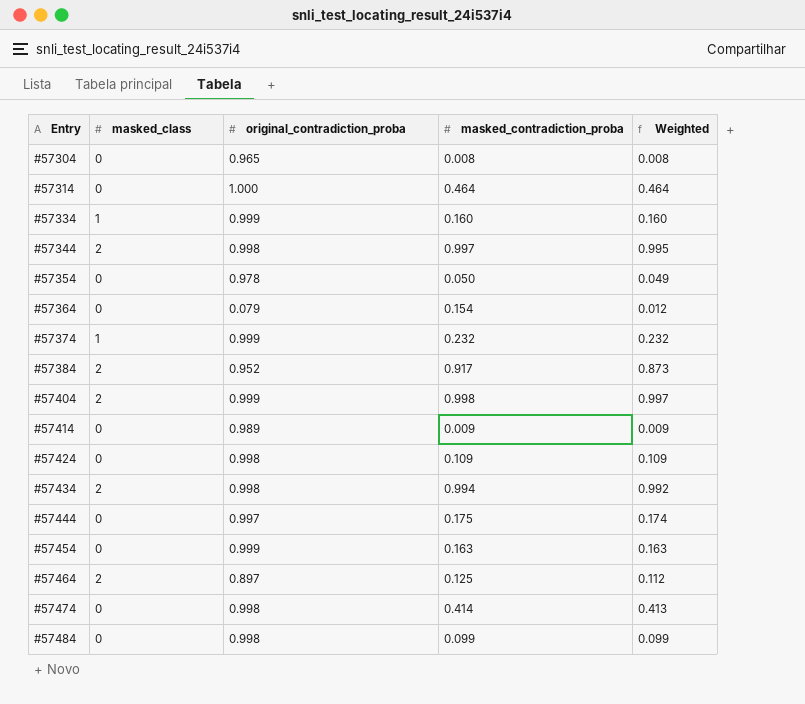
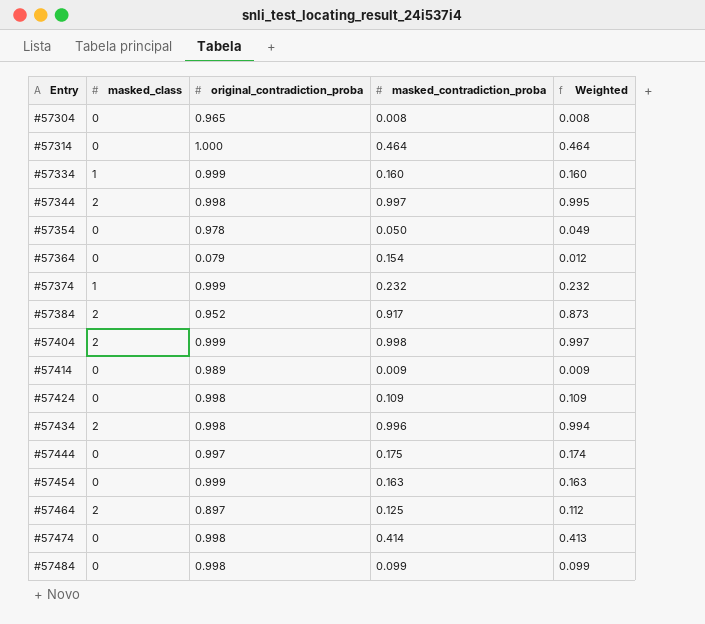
#57434 | masked_contradiction_proba: 0.994 -> 0.996
#57434 | Weighted: 0.992 -> 0.994

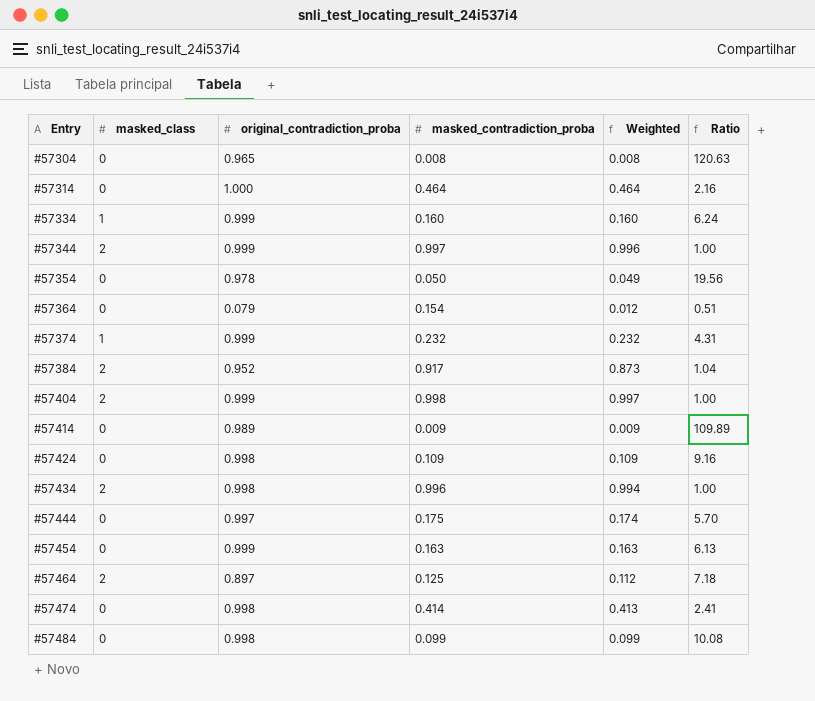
column Ratio | formula: none -> [original_contradiction_proba] / [masked_contradiction_proba]
#57344 | original_contradiction_proba: 0.998 -> 0.999
#57344 | Weighted: 0.995 -> 0.996

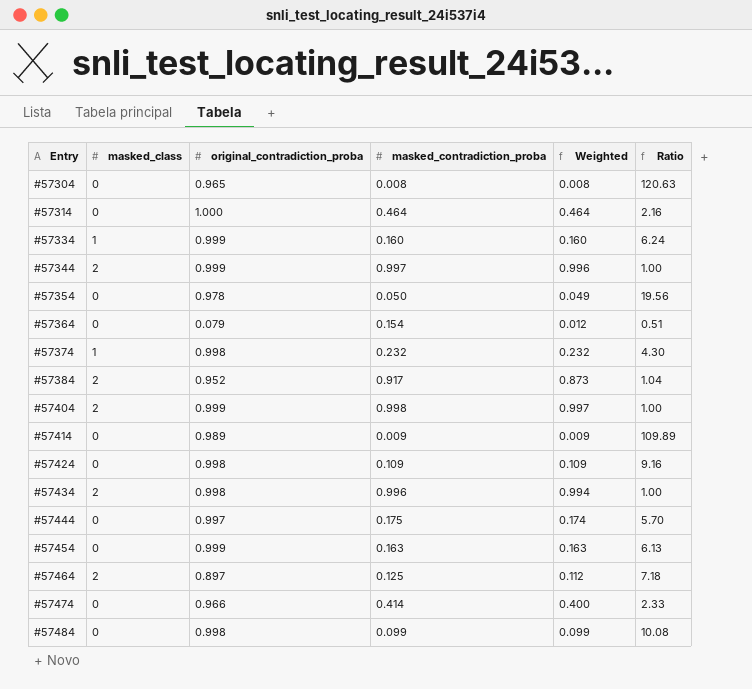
#57374 | original_contradiction_proba: 0.999 -> 0.998
#57374 | Ratio: 4.31 -> 4.30
#57474 | original_contradiction_proba: 0.998 -> 0.966
#57474 | Weighted: 0.413 -> 0.400
#57474 | Ratio: 2.41 -> 2.33

